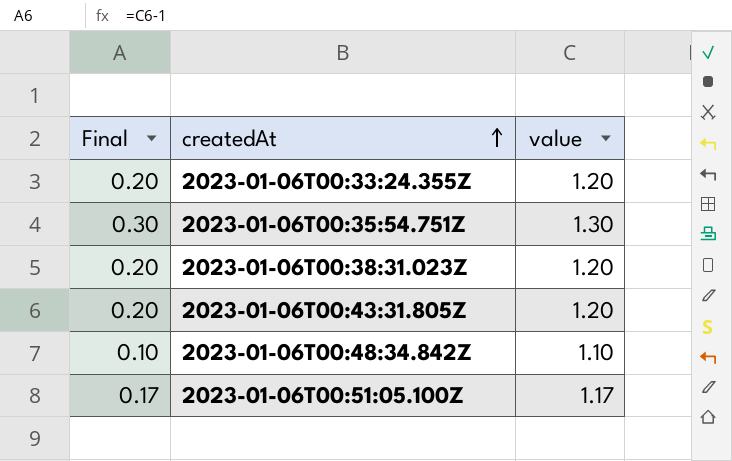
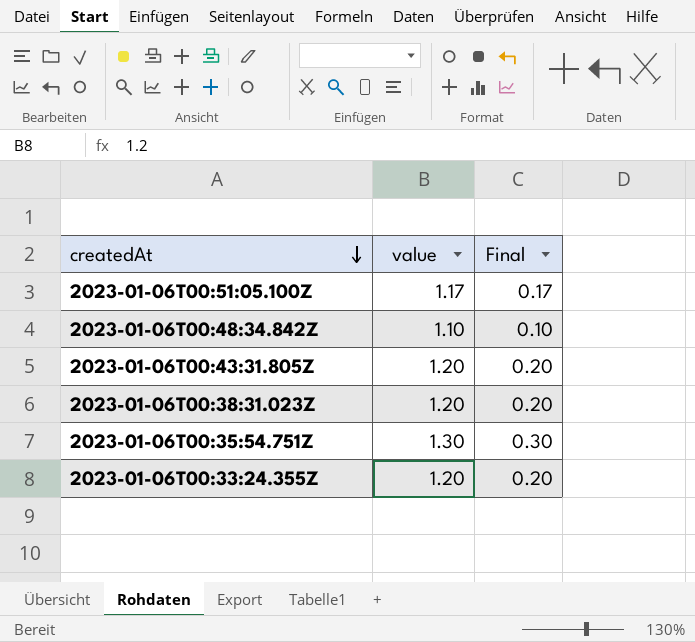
row order: createdAt ascending -> createdAt descending
column Final | position: 1 -> 3

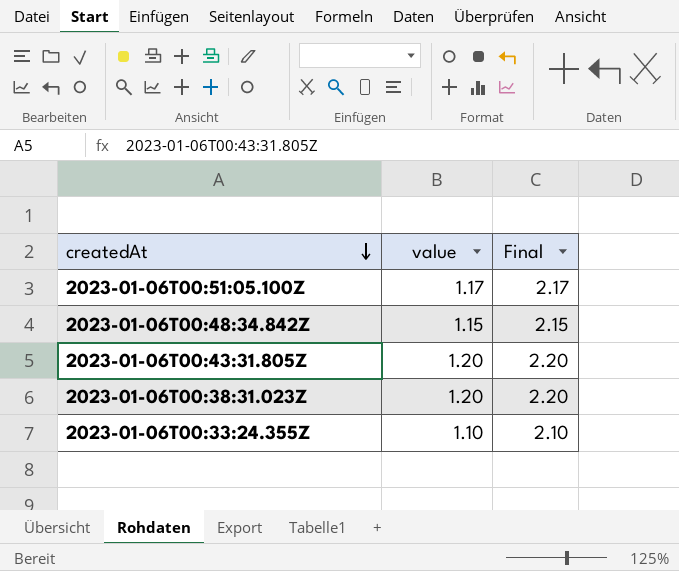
column Final | formula: [value] - 1 -> [value] + 1
row 2023-01-06T00:35:54.751Z: 1.30 | 0.30 -> none
2023-01-06T00:48:34.842Z | value: 1.10 -> 1.15
2023-01-06T00:33:24.355Z | value: 1.20 -> 1.10

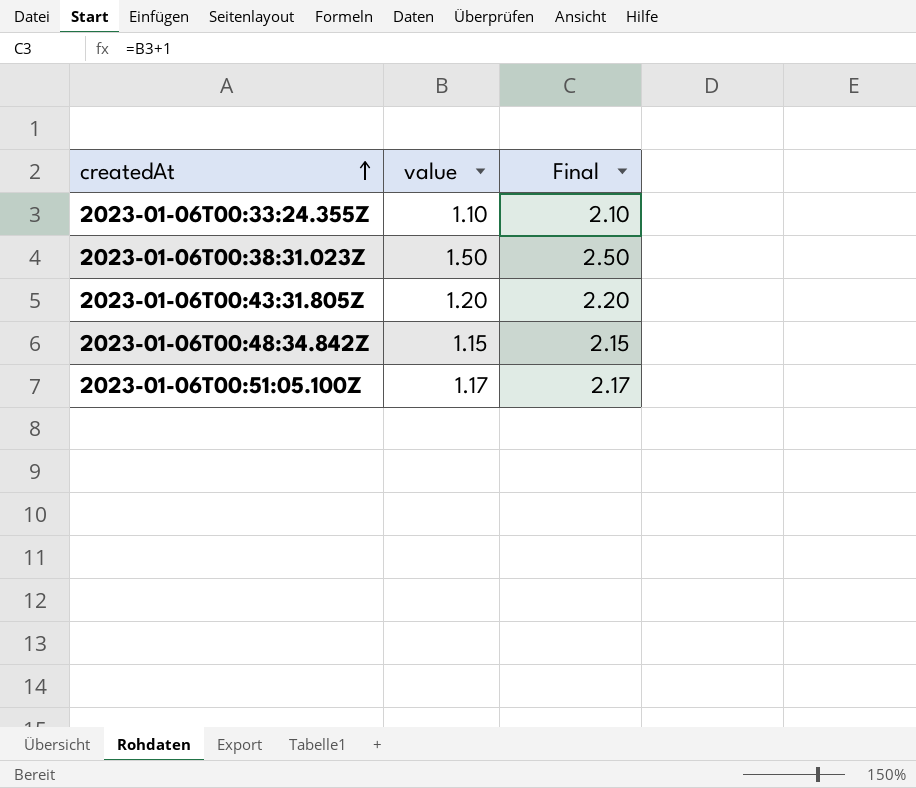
row order: createdAt descending -> createdAt ascending
2023-01-06T00:38:31.023Z | value: 1.20 -> 1.50
2023-01-06T00:38:31.023Z | Final: 2.20 -> 2.50

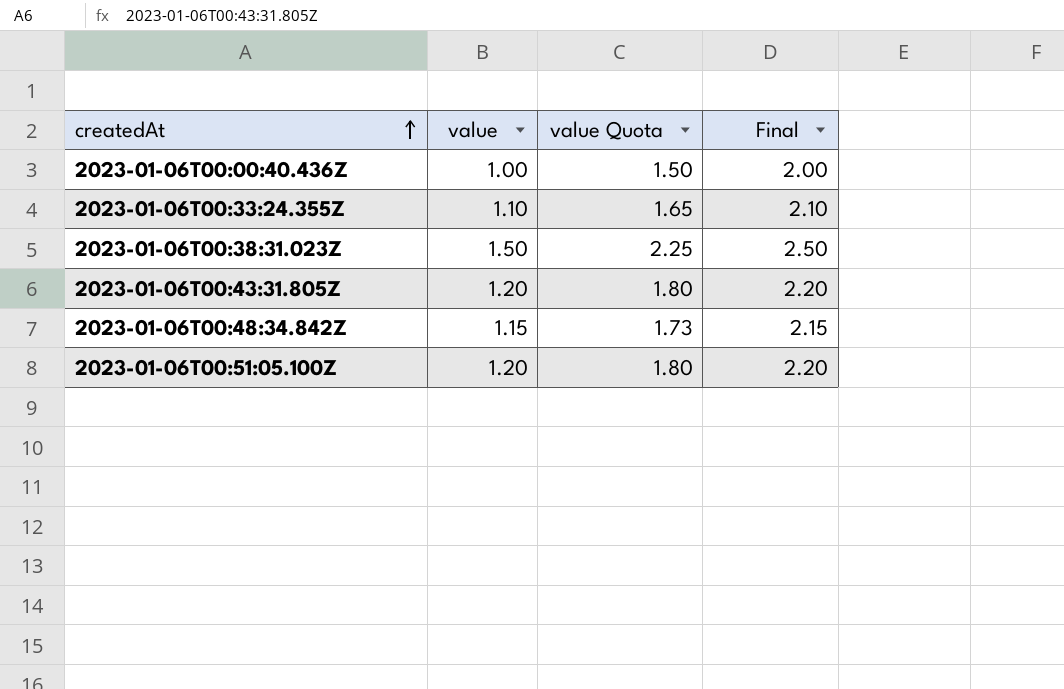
column value Quota | formula: none -> [value] * 1.5
row 2023-01-06T00:00:40.436Z: none -> 1.00 | 1.50 | 2.00
2023-01-06T00:51:05.100Z | value: 1.17 -> 1.20
2023-01-06T00:51:05.100Z | Final: 2.17 -> 2.20

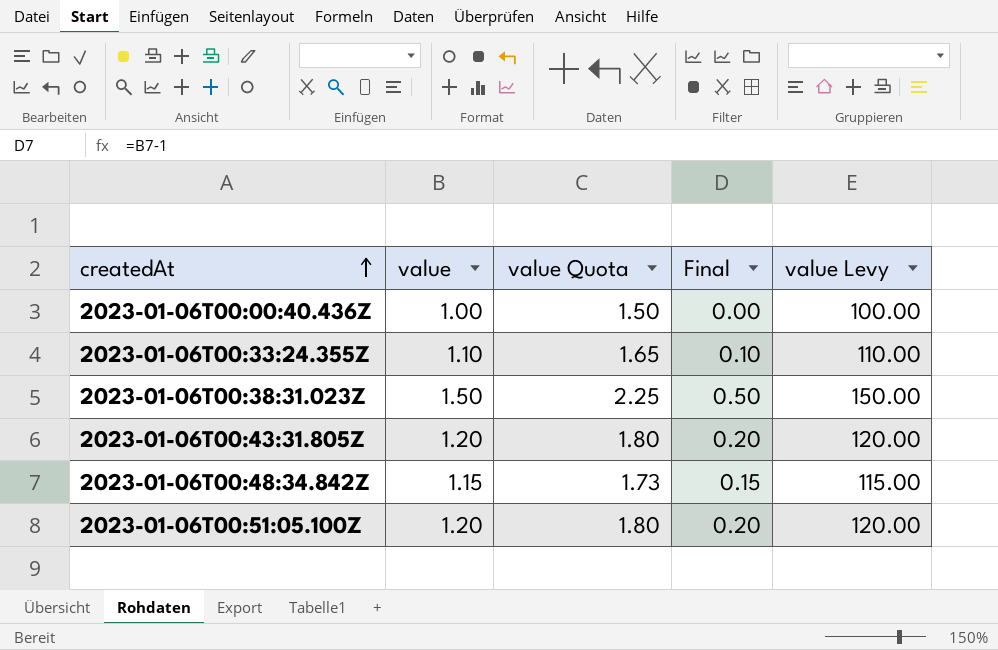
column Final | formula: [value] + 1 -> [value] - 1
column value Levy | formula: none -> [value] * 100

